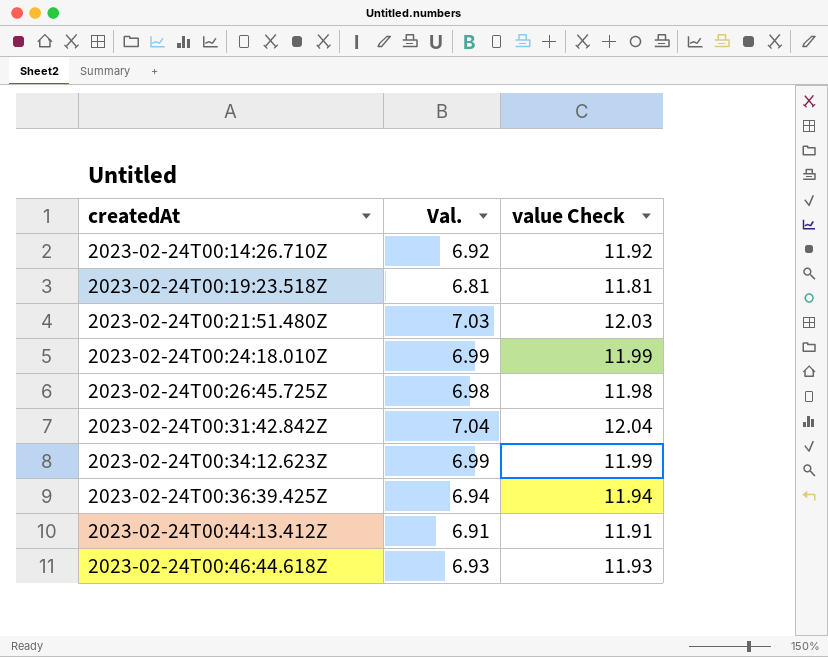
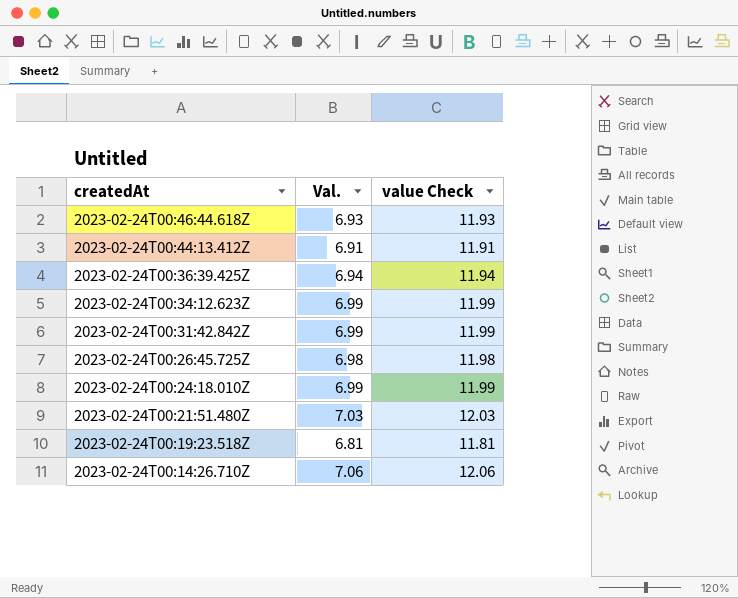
row order: createdAt ascending -> createdAt descending
2023-02-24T00:31:42.842Z | Val.: 7.04 -> 6.99
2023-02-24T00:31:42.842Z | value Check: 12.04 -> 11.99
2023-02-24T00:14:26.710Z | Val.: 6.92 -> 7.06
2023-02-24T00:14:26.710Z | value Check: 11.92 -> 12.06

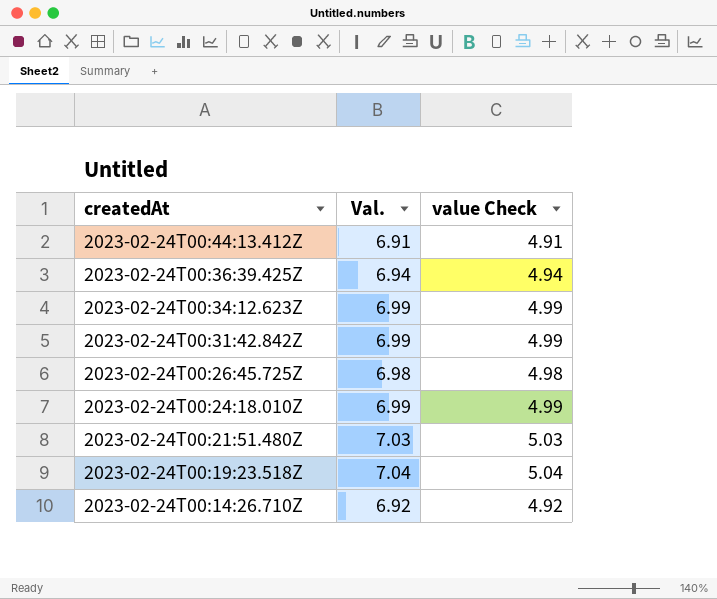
column value Check | formula: [Val.] + 5 -> [Val.] - 2
row 2023-02-24T00:46:44.618Z: 6.93 | 11.93 -> none
2023-02-24T00:19:23.518Z | Val.: 6.81 -> 7.04
2023-02-24T00:14:26.710Z | Val.: 7.06 -> 6.92

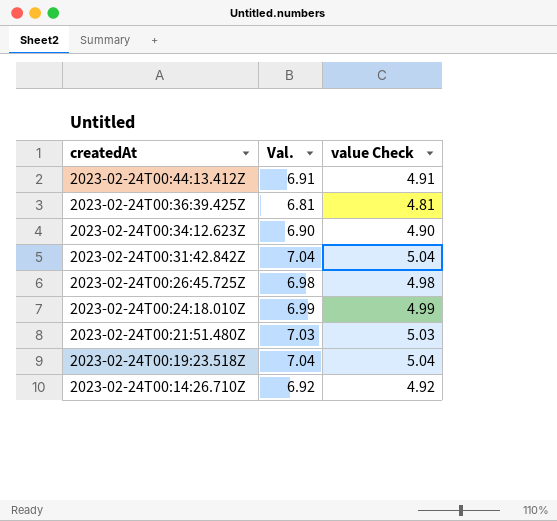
2023-02-24T00:36:39.425Z | Val.: 6.94 -> 6.81
2023-02-24T00:36:39.425Z | value Check: 4.94 -> 4.81
2023-02-24T00:34:12.623Z | Val.: 6.99 -> 6.90
2023-02-24T00:34:12.623Z | value Check: 4.99 -> 4.90
2023-02-24T00:31:42.842Z | Val.: 6.99 -> 7.04
2023-02-24T00:31:42.842Z | value Check: 4.99 -> 5.04

